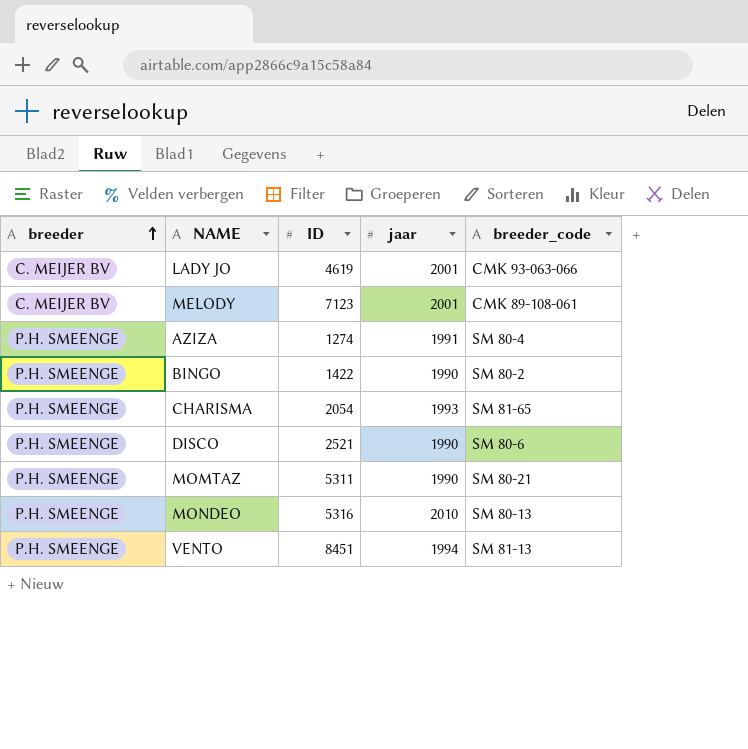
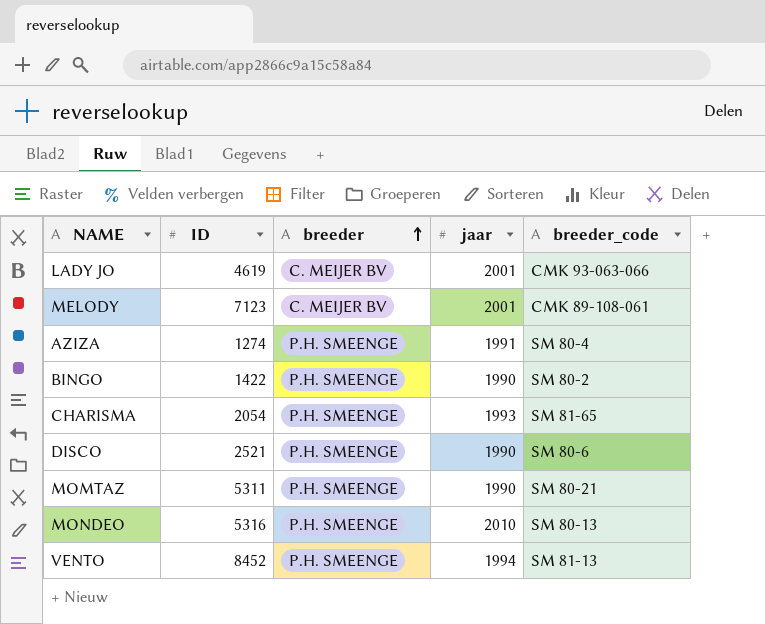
column breeder | position: 1 -> 3
VENTO | ID: 8451 -> 8452

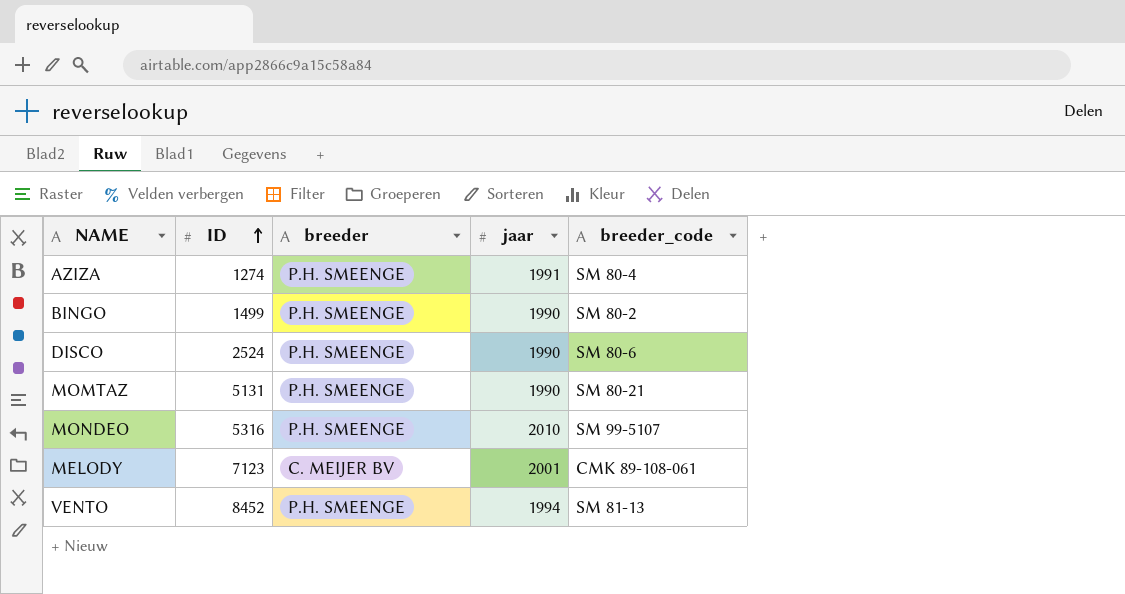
row order: breeder ascending -> ID ascending
row LADY JO: 4619 | C. MEIJER BV | 2001 | CMK 93-063-066 -> none
row CHARISMA: 2054 | P.H. SMEENGE | 1993 | SM 81-65 -> none
BINGO | ID: 1422 -> 1499
DISCO | ID: 2521 -> 2524
MOMTAZ | ID: 5311 -> 5131
MONDEO | breeder_code: SM 80-13 -> SM 99-5107

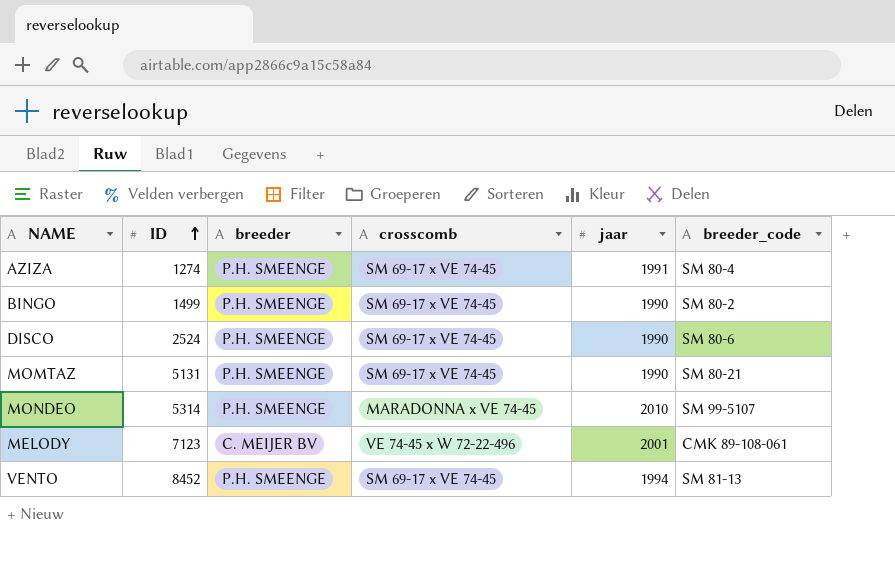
column crosscomb | position: none -> 4
MONDEO | ID: 5316 -> 5314

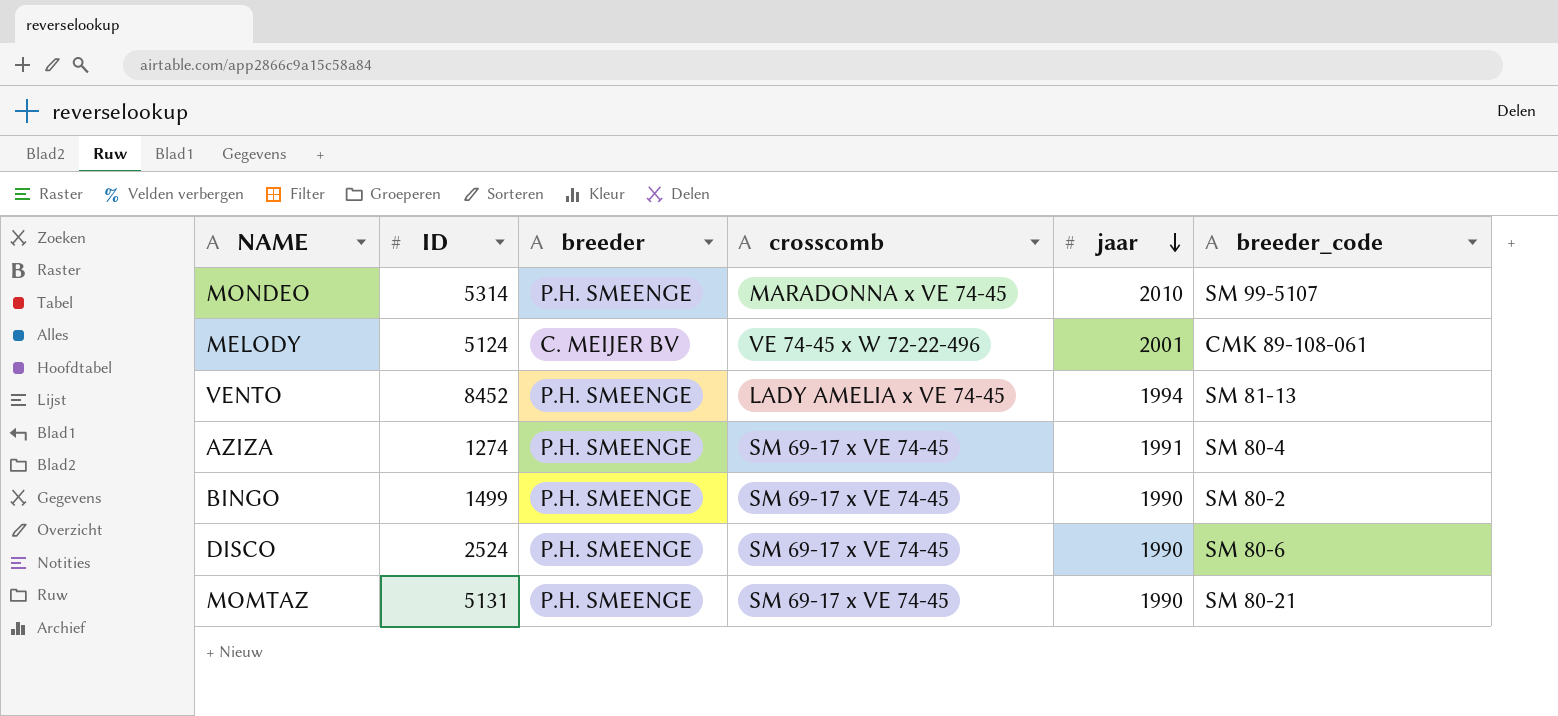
row order: ID ascending -> jaar descending
MELODY | ID: 7123 -> 5124
VENTO | crosscomb: SM 69-17 x VE 74-45 -> LADY AMELIA x VE 74-45

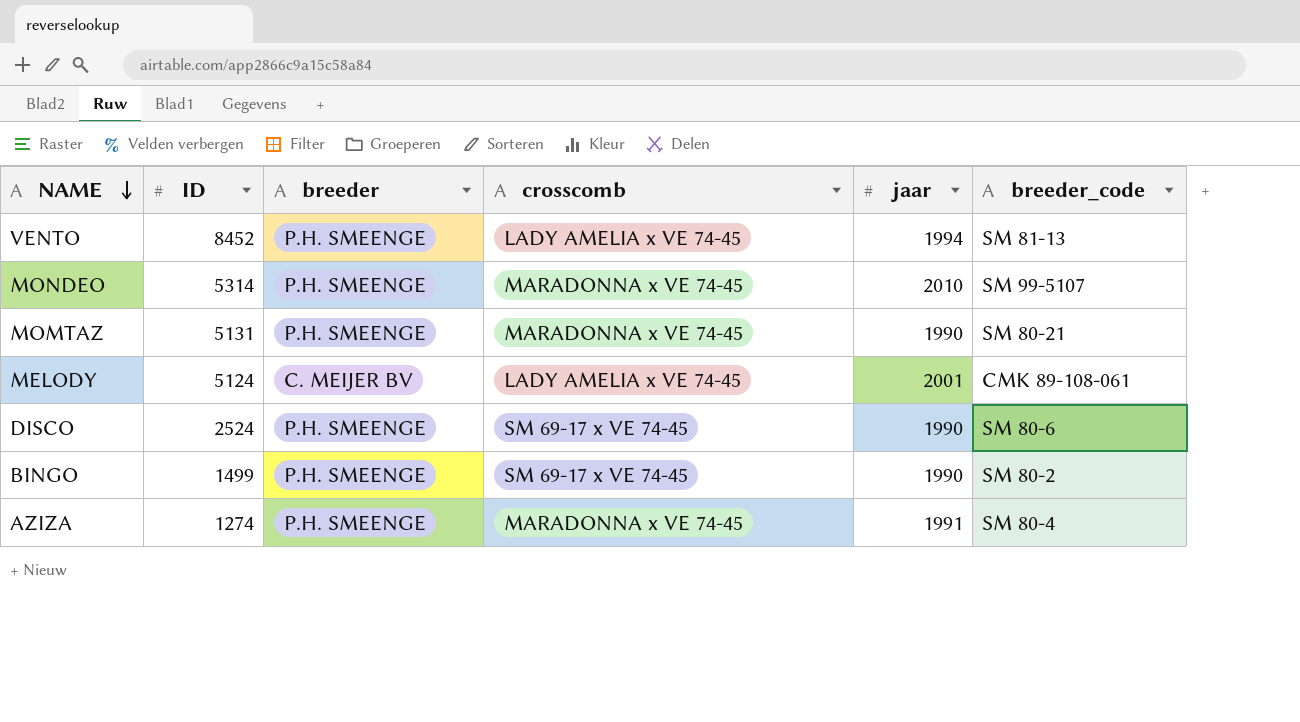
row order: jaar descending -> NAME descending
MOMTAZ | crosscomb: SM 69-17 x VE 74-45 -> MARADONNA x VE 74-45
MELODY | crosscomb: VE 74-45 x W 72-22-496 -> LADY AMELIA x VE 74-45
AZIZA | crosscomb: SM 69-17 x VE 74-45 -> MARADONNA x VE 74-45

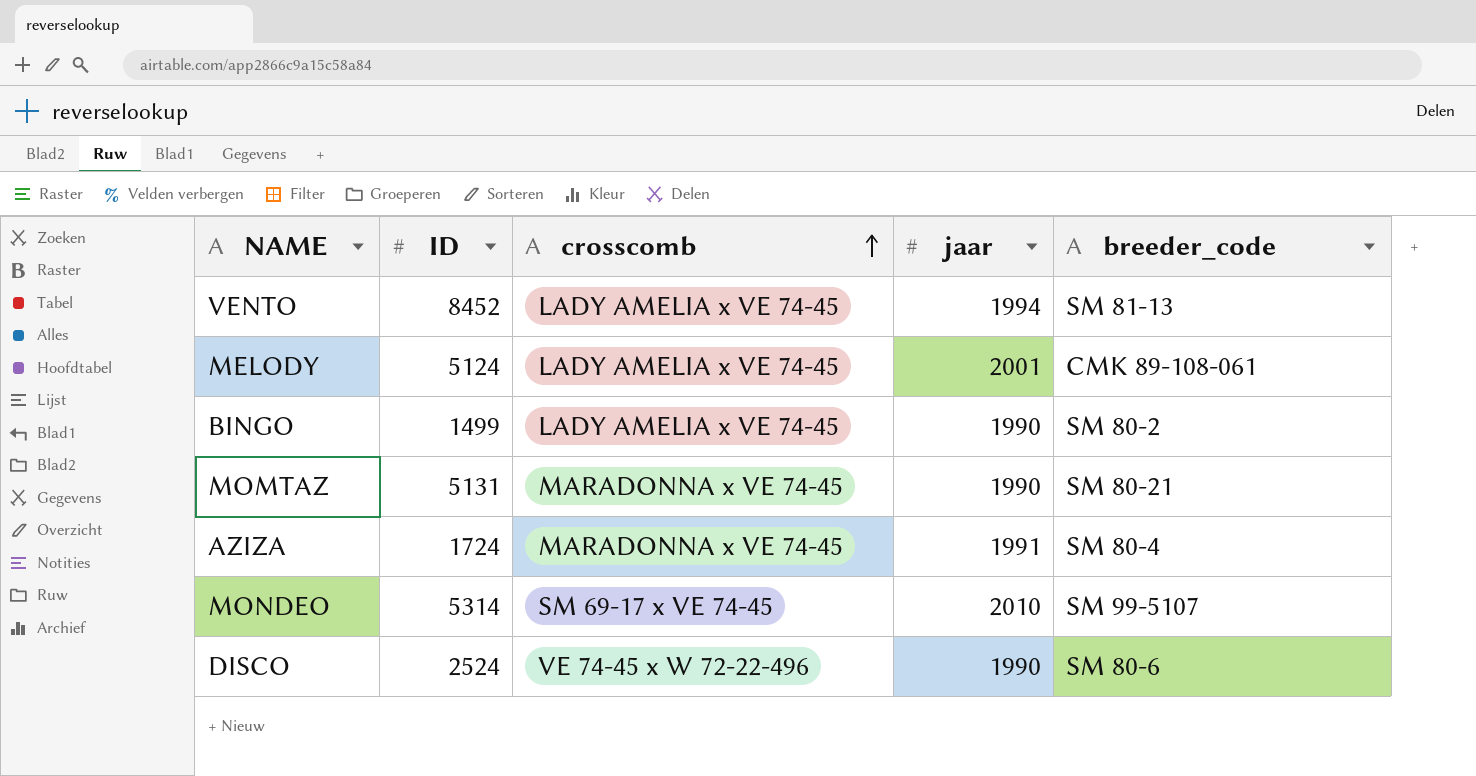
row order: NAME descending -> crosscomb ascending
column breeder | position: 3 -> none
BINGO | crosscomb: SM 69-17 x VE 74-45 -> LADY AMELIA x VE 74-45
AZIZA | ID: 1274 -> 1724
MONDEO | crosscomb: MARADONNA x VE 74-45 -> SM 69-17 x VE 74-45
DISCO | crosscomb: SM 69-17 x VE 74-45 -> VE 74-45 x W 72-22-496

